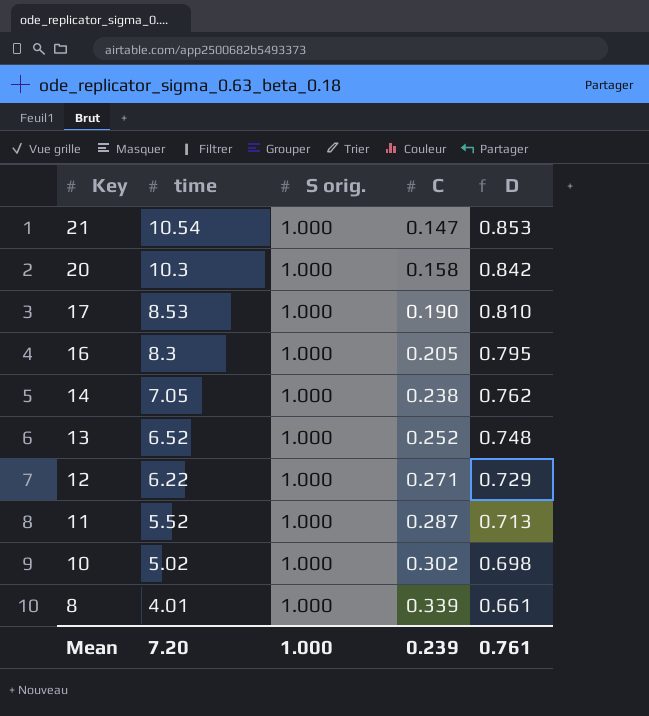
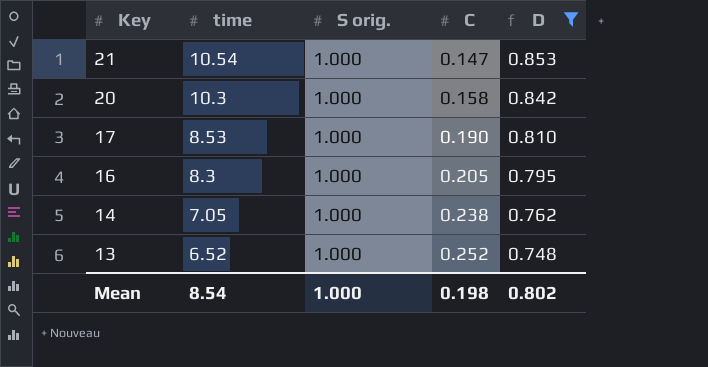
filter: none -> D >= 0.748
Mean | time: 7.20 -> 8.54
Mean | C: 0.239 -> 0.198
Mean | D: 0.761 -> 0.802

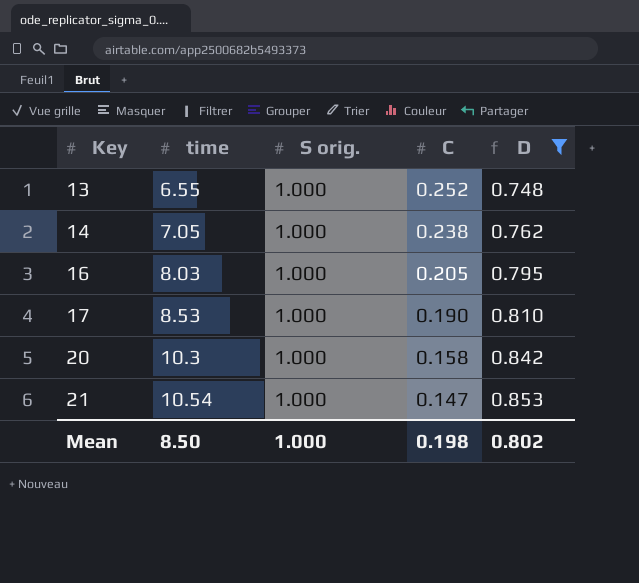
row order: Key descending -> Key ascending
13 | time: 6.52 -> 6.55
16 | time: 8.3 -> 8.03
Mean | time: 8.54 -> 8.50

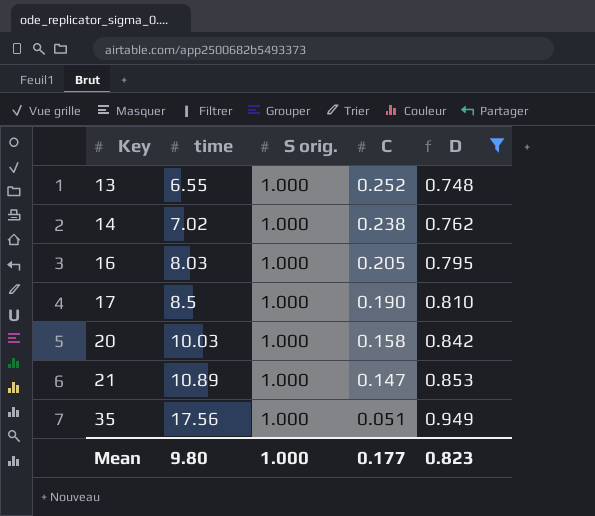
14 | time: 7.05 -> 7.02
17 | time: 8.53 -> 8.5
20 | time: 10.3 -> 10.03
21 | time: 10.54 -> 10.89
row 35: none -> 17.56 | 1.000 | 0.051 | 0.949
Mean | time: 8.50 -> 9.80
Mean | C: 0.198 -> 0.177
Mean | D: 0.802 -> 0.823

